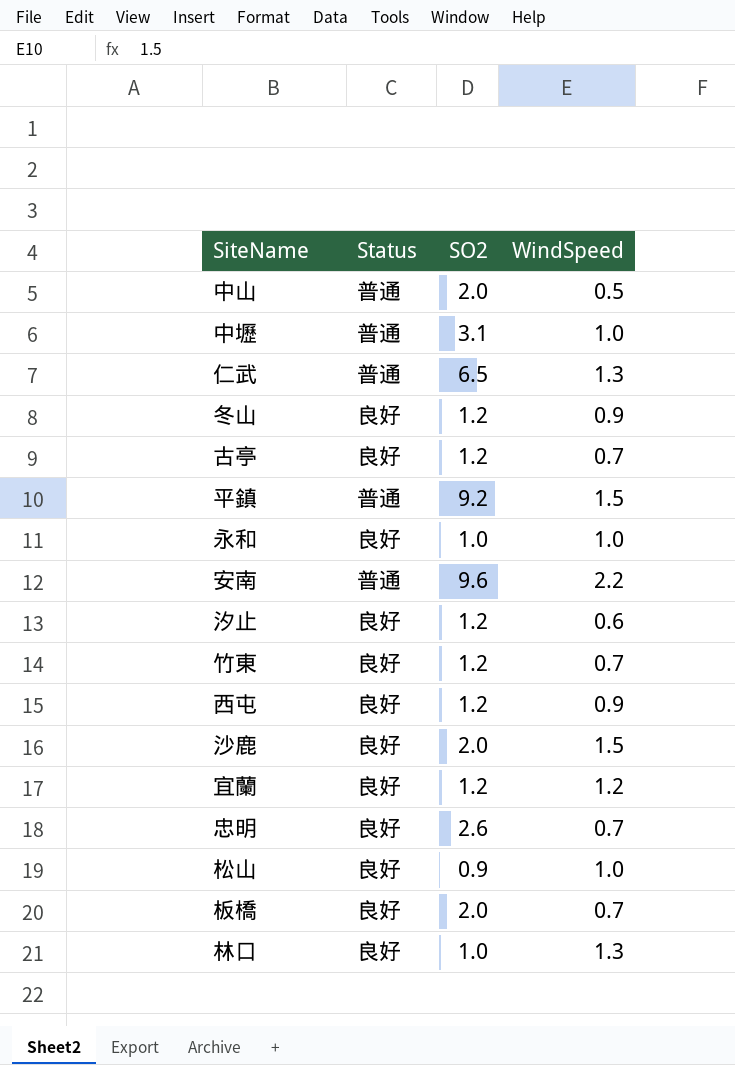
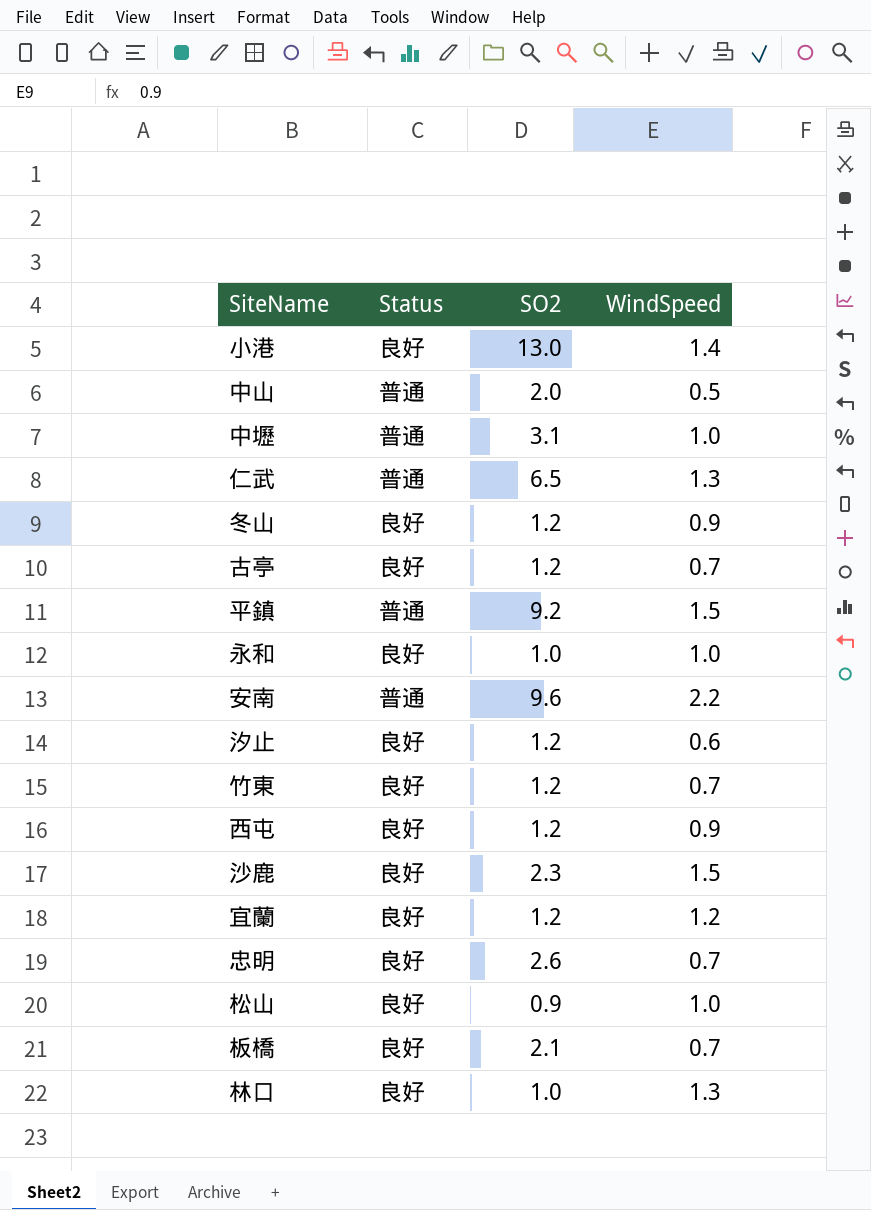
row 小港: none -> 良好 | 13.0 | 1.4
沙鹿 | SO2: 2.0 -> 2.3
板橋 | SO2: 2.0 -> 2.1

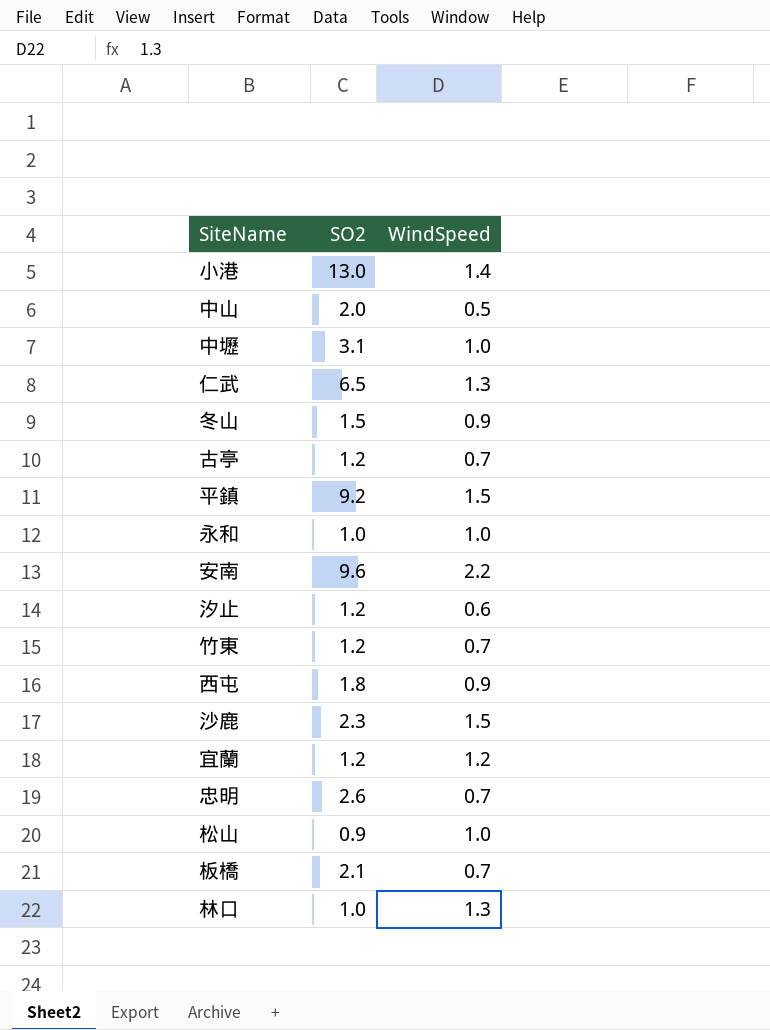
column Status | position: 2 -> none
冬山 | SO2: 1.2 -> 1.5
西屯 | SO2: 1.2 -> 1.8

